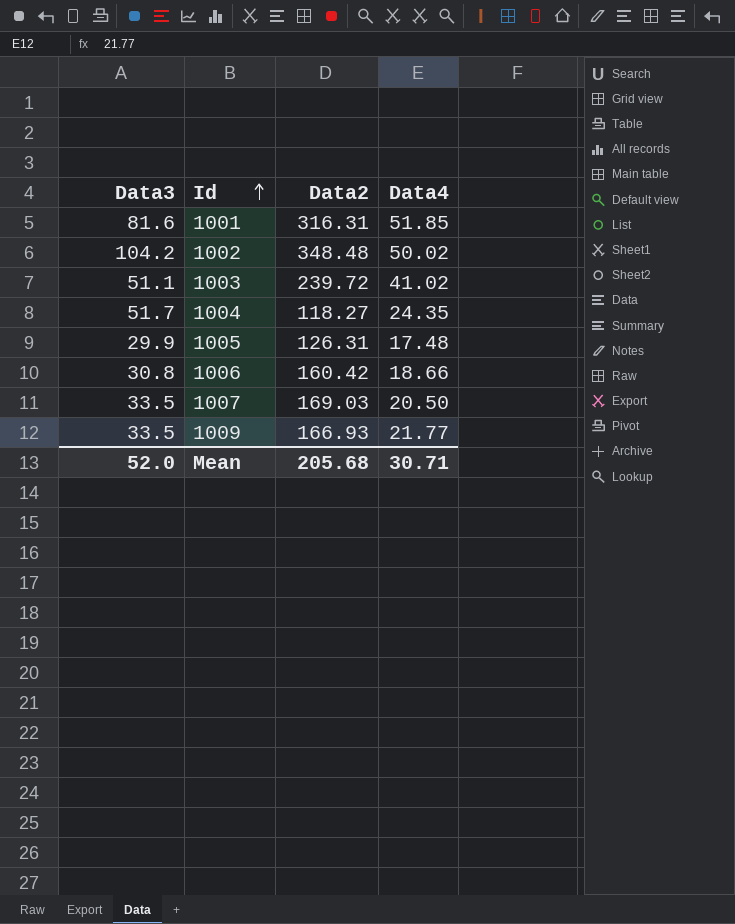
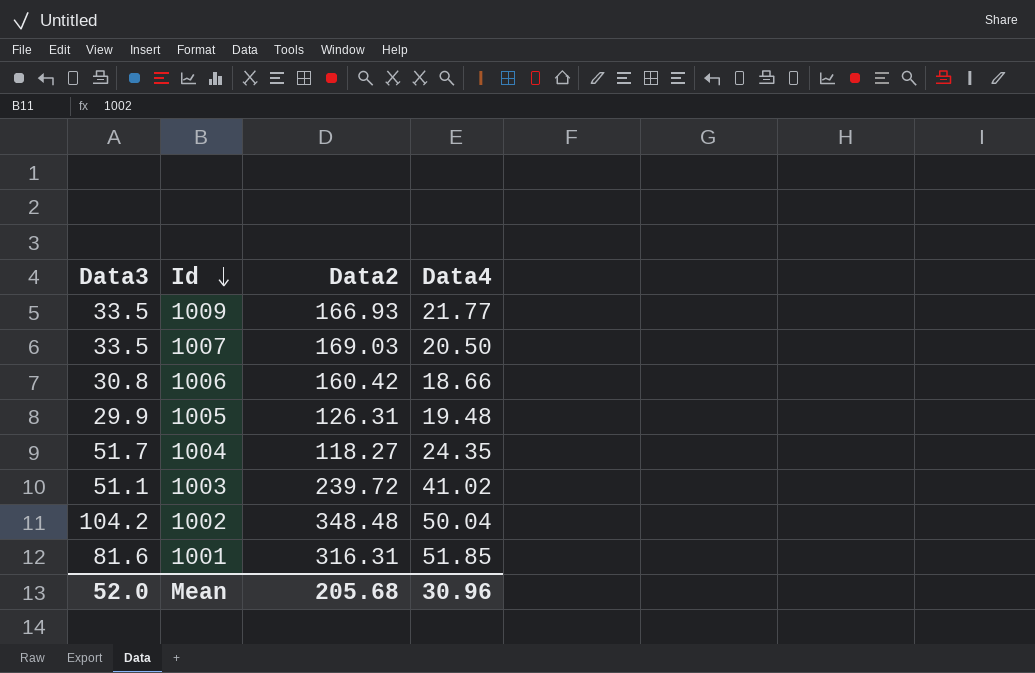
row order: Id ascending -> Id descending
1005 | Data4: 17.48 -> 19.48
1002 | Data4: 50.02 -> 50.04
Mean | Data4: 30.71 -> 30.96

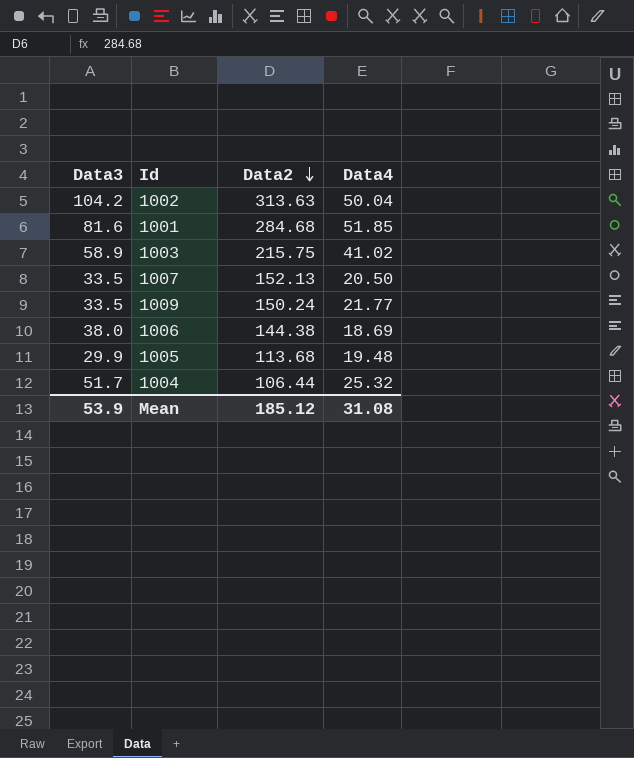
row order: Id descending -> Data2 descending
1002 | Data2: 348.48 -> 313.63
1001 | Data2: 316.31 -> 284.68
1003 | Data3: 51.1 -> 58.9
1003 | Data2: 239.72 -> 215.75
1007 | Data2: 169.03 -> 152.13
1009 | Data2: 166.93 -> 150.24
1006 | Data3: 30.8 -> 38.0
1006 | Data2: 160.42 -> 144.38
1006 | Data4: 18.66 -> 18.69
1005 | Data2: 126.31 -> 113.68
1004 | Data2: 118.27 -> 106.44
1004 | Data4: 24.35 -> 25.32
Mean | Data3: 52.0 -> 53.9
Mean | Data2: 205.68 -> 185.12
Mean | Data4: 30.96 -> 31.08

